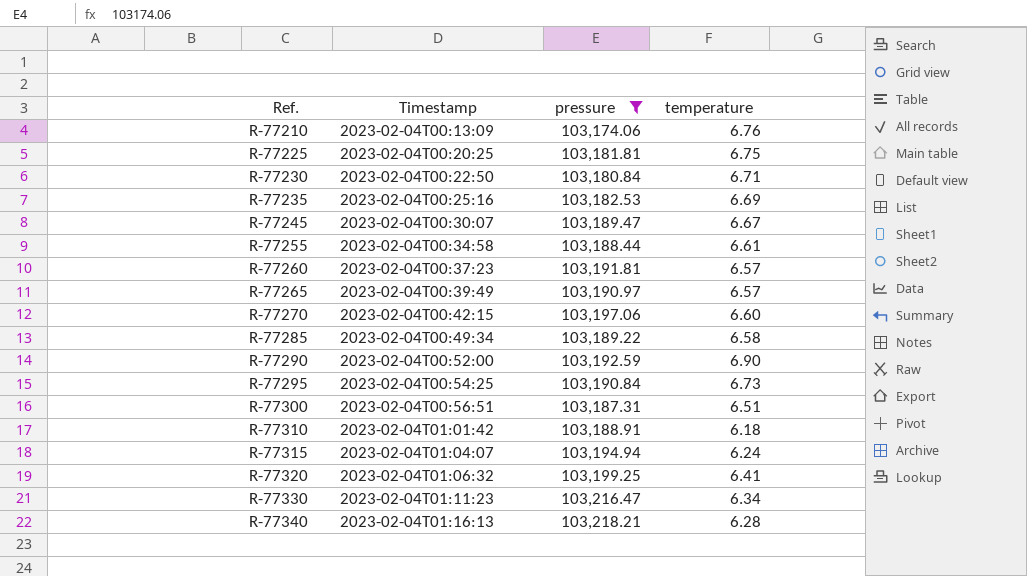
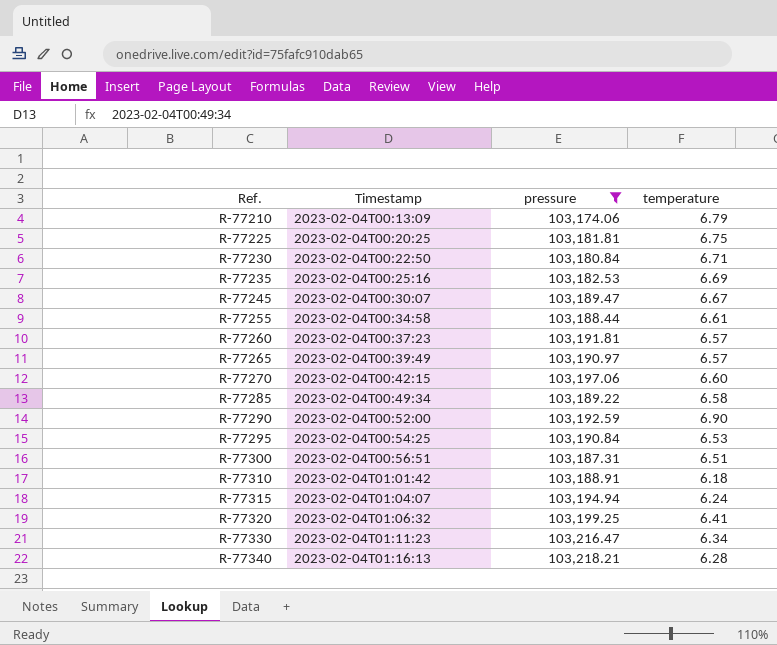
R-77210 | temperature: 6.76 -> 6.79
R-77295 | temperature: 6.73 -> 6.53

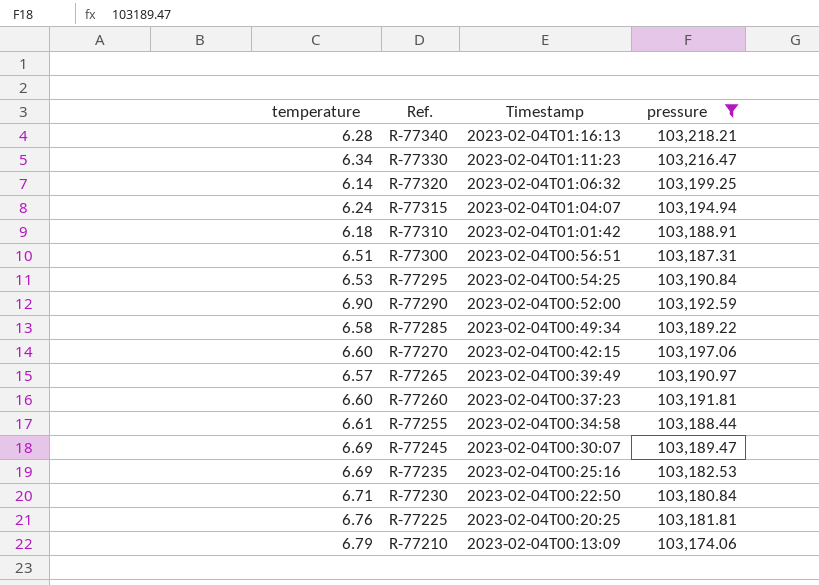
row order: Ref. ascending -> Ref. descending
column temperature | position: 4 -> 1
R-77320 | temperature: 6.41 -> 6.14
R-77260 | temperature: 6.57 -> 6.60
R-77245 | temperature: 6.67 -> 6.69
R-77225 | temperature: 6.75 -> 6.76

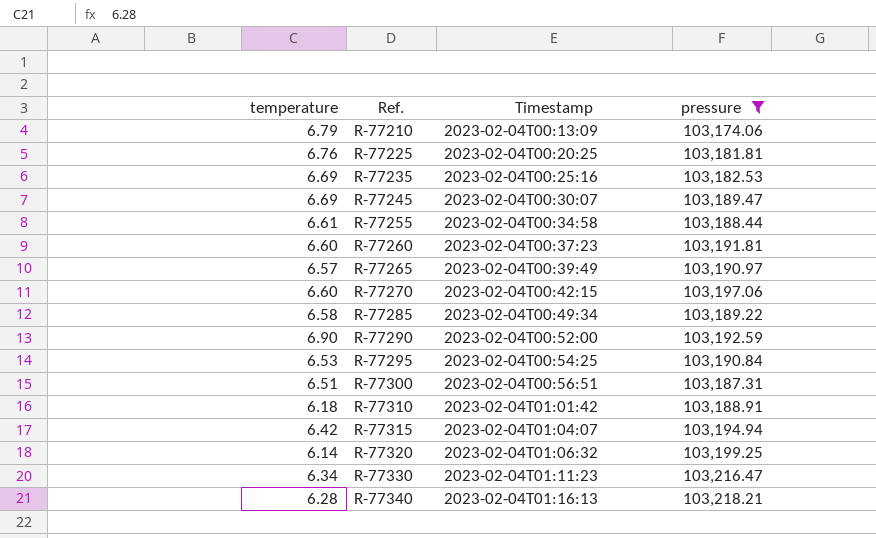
row order: Ref. descending -> Ref. ascending
row R-77230: 6.71 | 2023-02-04T00:22:50 | 103,180.84 -> none
R-77315 | temperature: 6.24 -> 6.42

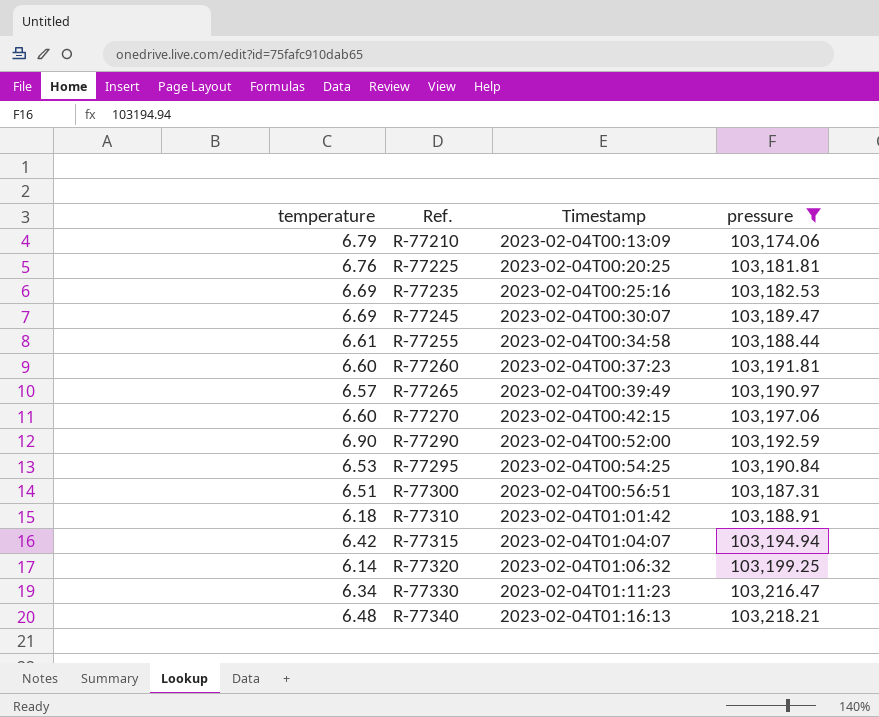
row R-77285: 6.58 | 2023-02-04T00:49:34 | 103,189.22 -> none
R-77340 | temperature: 6.28 -> 6.48

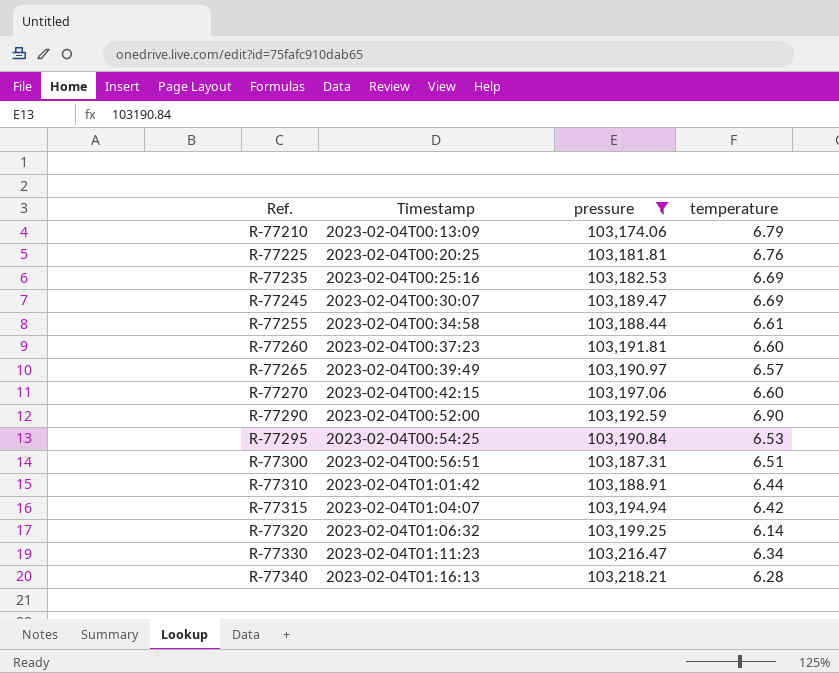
column temperature | position: 1 -> 4
R-77310 | temperature: 6.18 -> 6.44
R-77340 | temperature: 6.48 -> 6.28

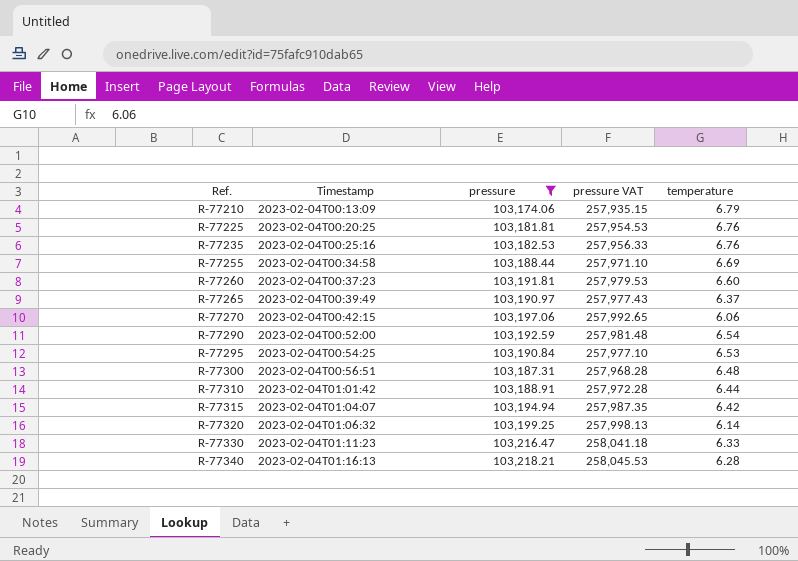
column pressure VAT | formula: none -> [pressure] * 2.5
row R-77245: 2023-02-04T00:30:07 | 103,189.47 | 6.69 -> none
R-77235 | temperature: 6.69 -> 6.76
R-77255 | temperature: 6.61 -> 6.69
R-77265 | temperature: 6.57 -> 6.37
R-77270 | temperature: 6.60 -> 6.06
R-77290 | temperature: 6.90 -> 6.54
R-77300 | temperature: 6.51 -> 6.48
R-77330 | temperature: 6.34 -> 6.33

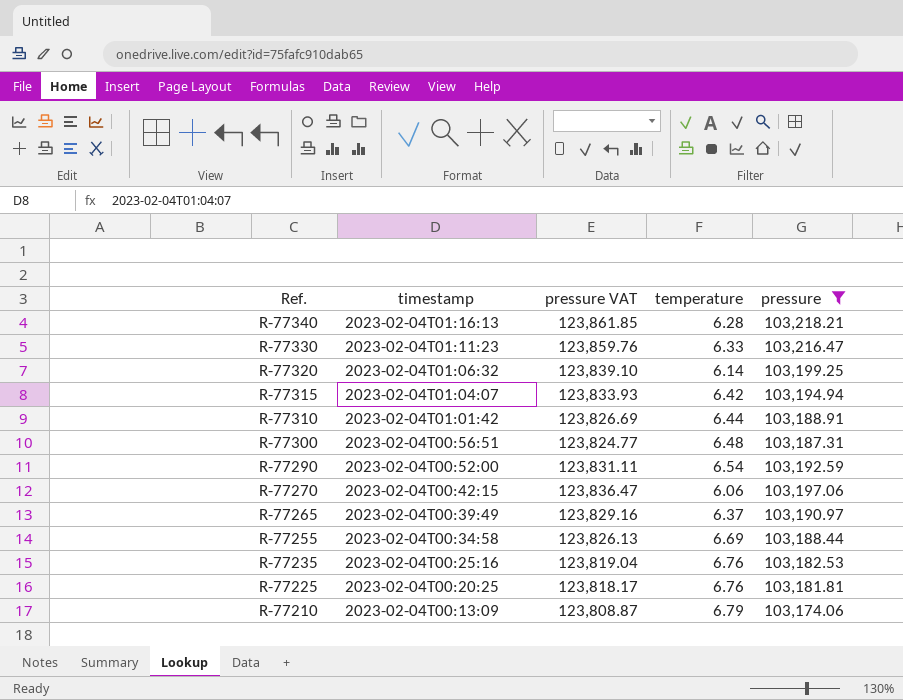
row order: Ref. ascending -> Ref. descending
column name: Timestamp -> timestamp
column pressure VAT | formula: [pressure] * 2.5 -> [pressure] * 1.2
column pressure | position: 3 -> 5
row R-77260: 2023-02-04T00:37:23 | 103,191.81 | 257,979.53 | 6.60 -> none
row R-77295: 2023-02-04T00:54:25 | 103,190.84 | 257,977.10 | 6.53 -> none

